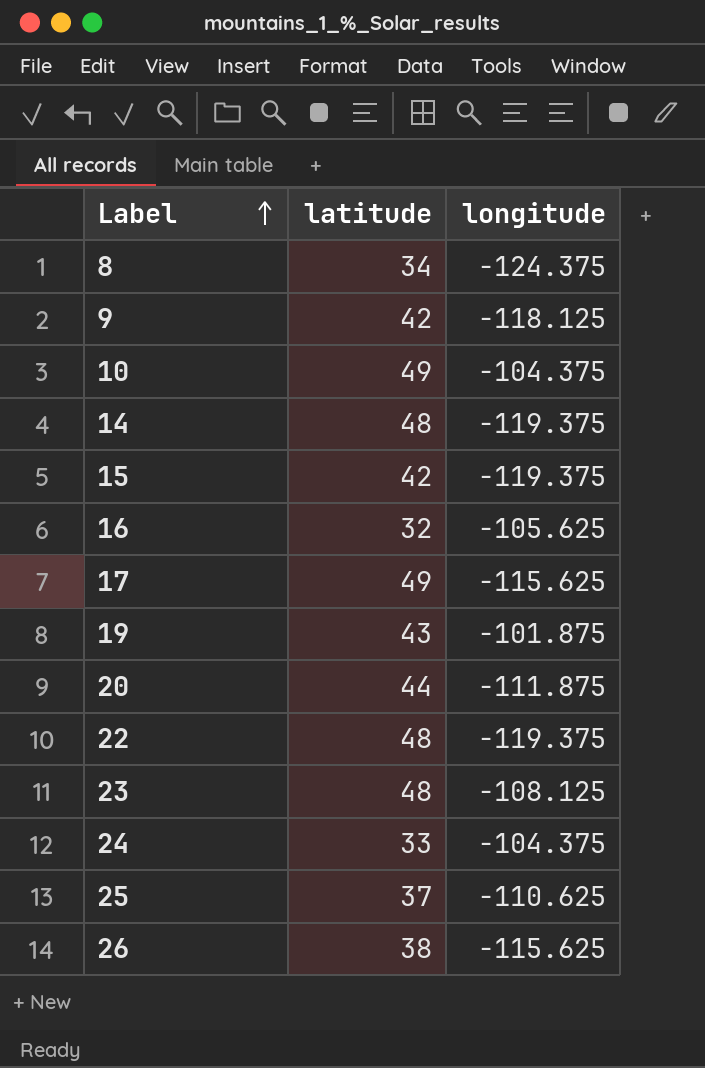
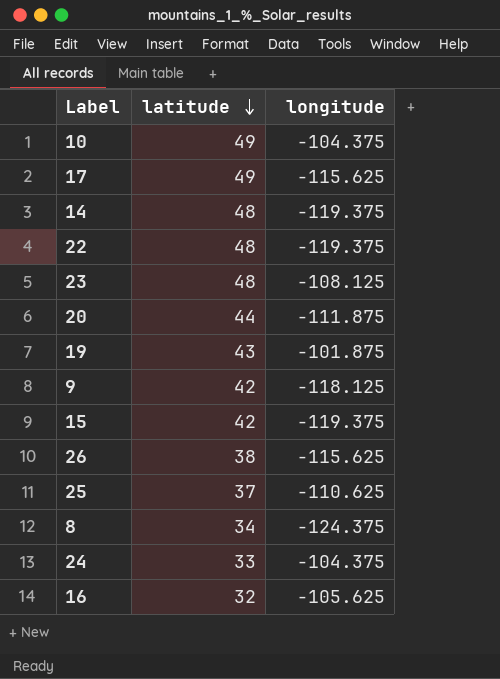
row order: Label ascending -> latitude descending

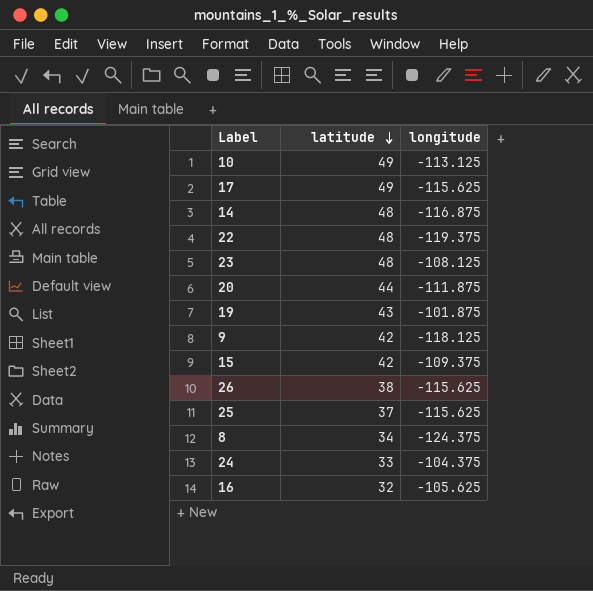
10 | longitude: -104.375 -> -113.125
14 | longitude: -119.375 -> -116.875
15 | longitude: -119.375 -> -109.375
25 | longitude: -110.625 -> -115.625

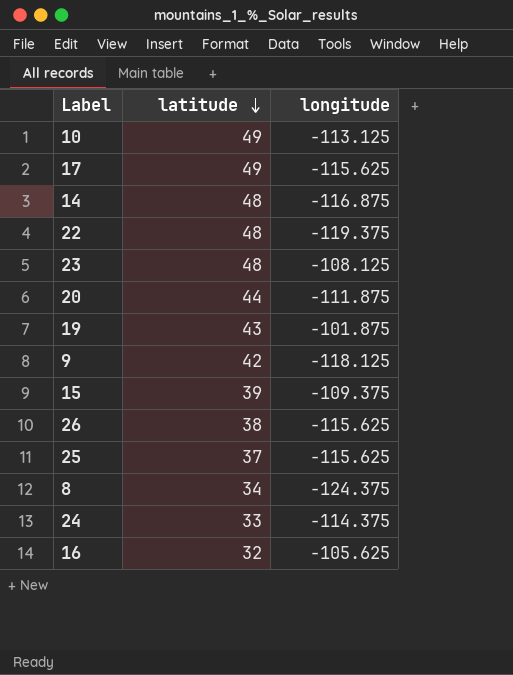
15 | latitude: 42 -> 39
24 | longitude: -104.375 -> -114.375

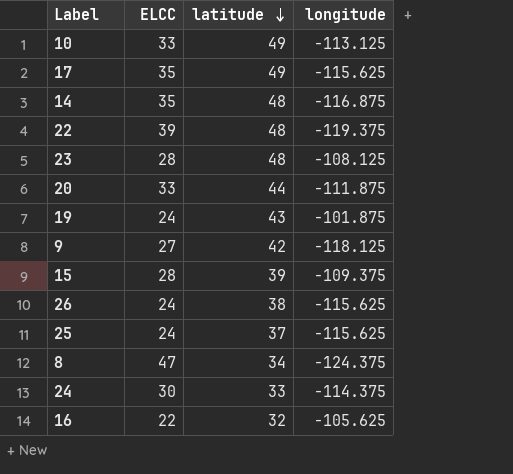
column ELCC | position: none -> 2

